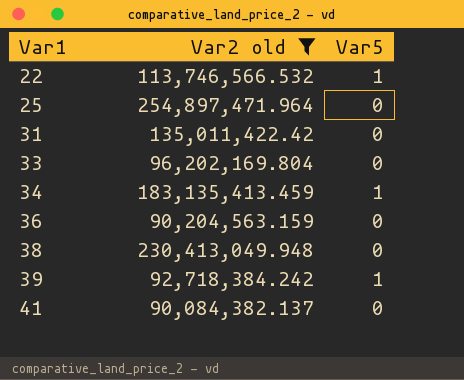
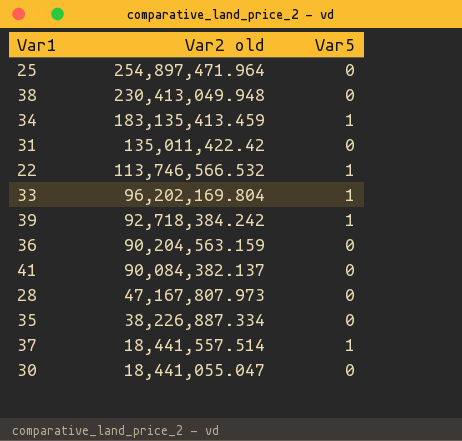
filter: Var2 old >= 90,084,382.137 -> none
row order: Var1 ascending -> Var2 old descending
33 | Var5: 0 -> 1

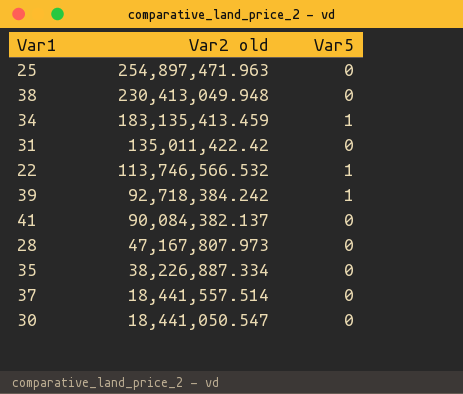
row 33: 96,202,169.804 | 1 -> none
row 36: 90,204,563.159 | 0 -> none
25 | Var2 old: 254,897,471.964 -> 254,897,471.963
37 | Var5: 1 -> 0
30 | Var2 old: 18,441,055.047 -> 18,441,050.547

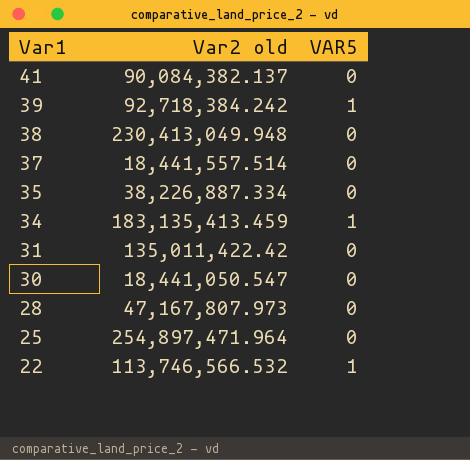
row order: Var2 old descending -> Var1 descending
column name: Var5 -> VAR5
25 | Var2 old: 254,897,471.963 -> 254,897,471.964

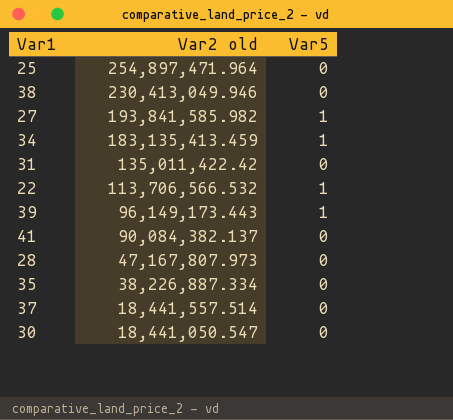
row order: Var1 descending -> Var2 old descending
column name: VAR5 -> Var5
38 | Var2 old: 230,413,049.948 -> 230,413,049.946
row 27: none -> 193,841,585.982 | 1
22 | Var2 old: 113,746,566.532 -> 113,706,566.532
39 | Var2 old: 92,718,384.242 -> 96,149,173.443

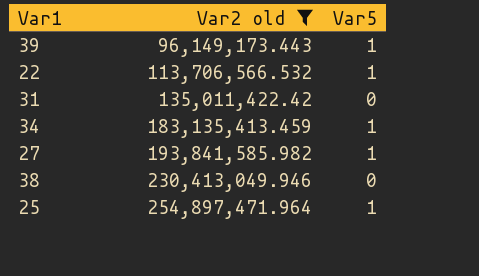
filter: none -> Var2 old >= 96,149,173.443
row order: Var2 old descending -> Var2 old ascending
25 | Var5: 0 -> 1

